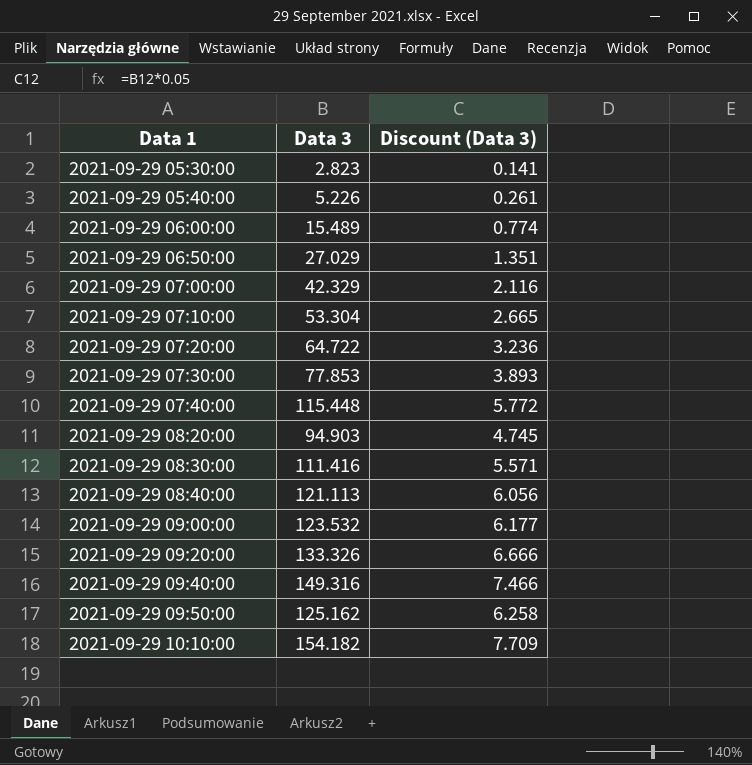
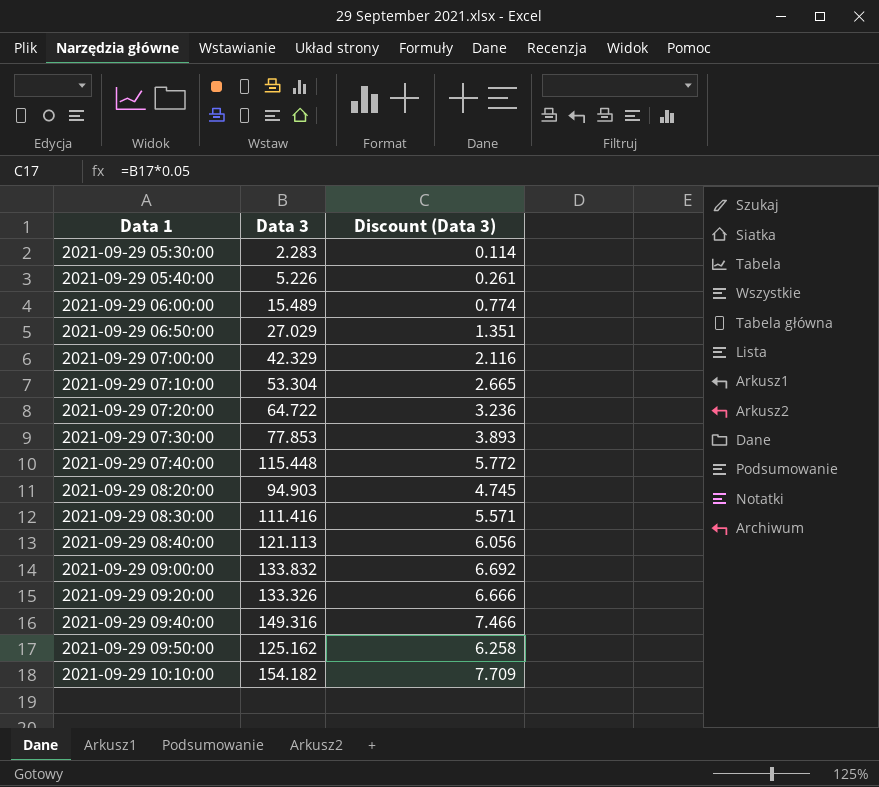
2021-09-29 05:30:00 | Data 3: 2.823 -> 2.283
2021-09-29 05:30:00 | Discount (Data 3): 0.141 -> 0.114
2021-09-29 09:00:00 | Data 3: 123.532 -> 133.832
2021-09-29 09:00:00 | Discount (Data 3): 6.177 -> 6.692

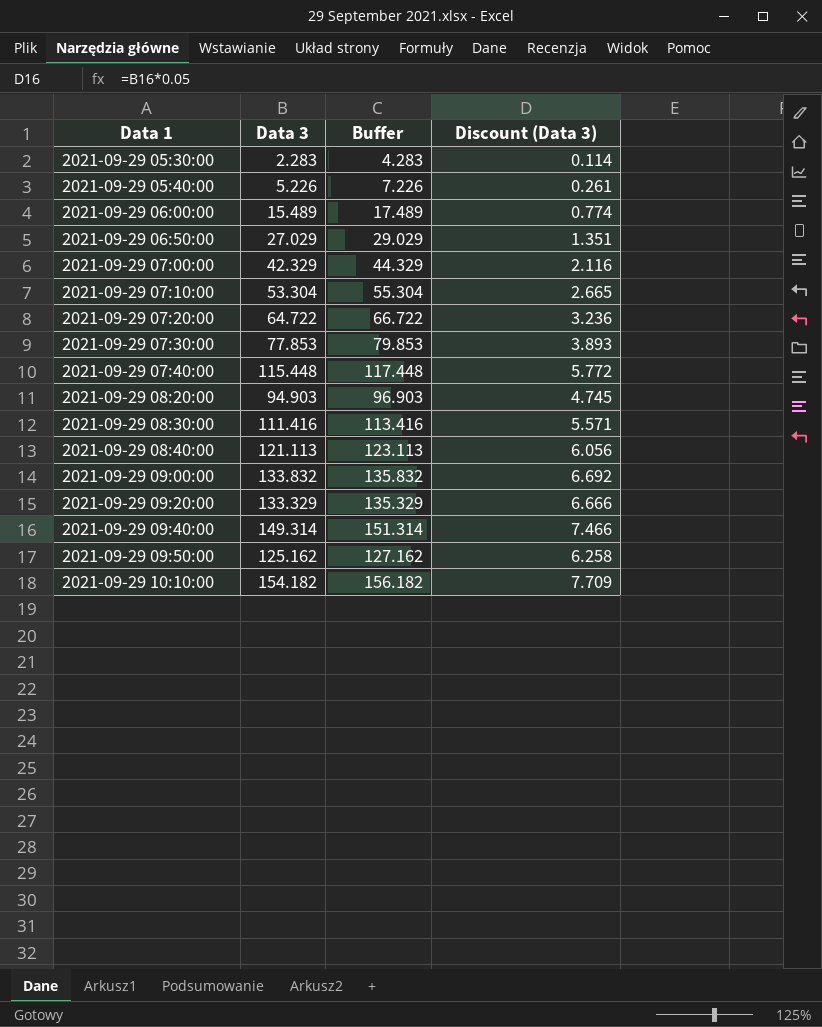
column Buffer | formula: none -> [Data 3] + 2
2021-09-29 09:20:00 | Data 3: 133.326 -> 133.329
2021-09-29 09:40:00 | Data 3: 149.316 -> 149.314

